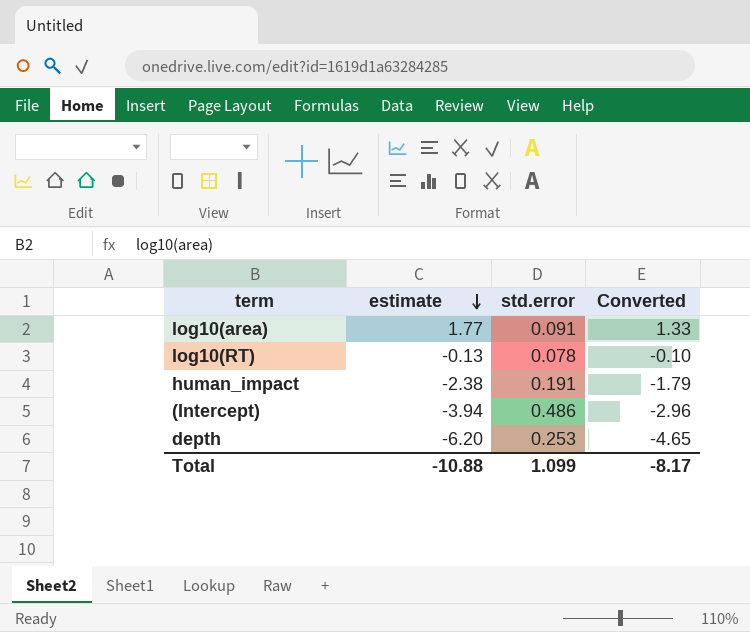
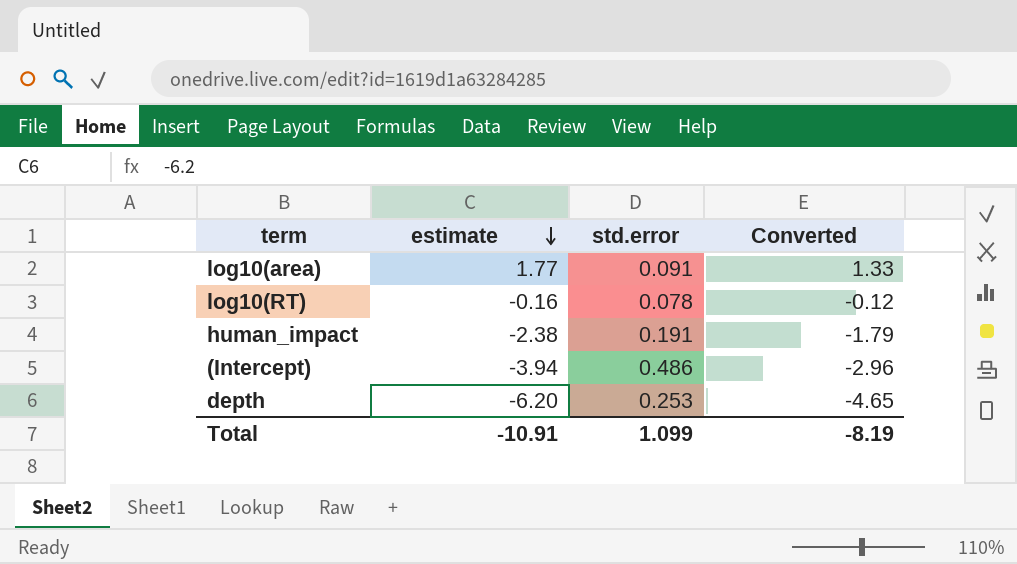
log10(RT) | estimate: -0.13 -> -0.16
log10(RT) | Converted: -0.10 -> -0.12
Total | estimate: -10.88 -> -10.91
Total | Converted: -8.17 -> -8.19

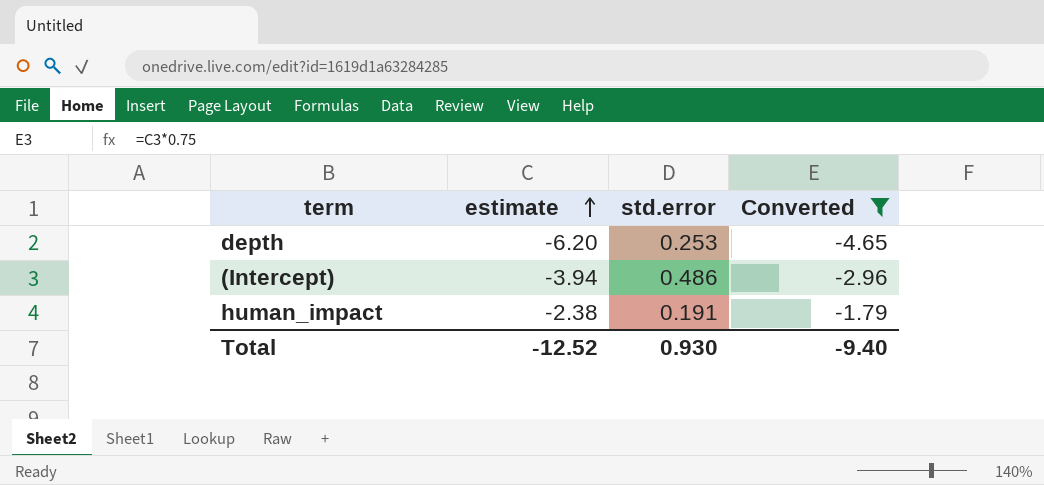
filter: none -> Converted <= -1.79
row order: estimate descending -> estimate ascending
Total | estimate: -10.91 -> -12.52
Total | std.error: 1.099 -> 0.930
Total | Converted: -8.19 -> -9.40

